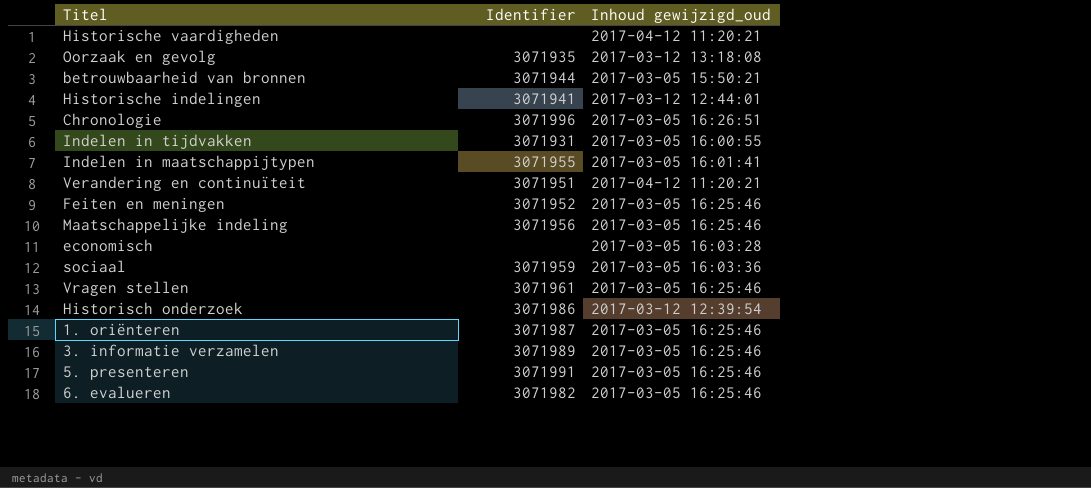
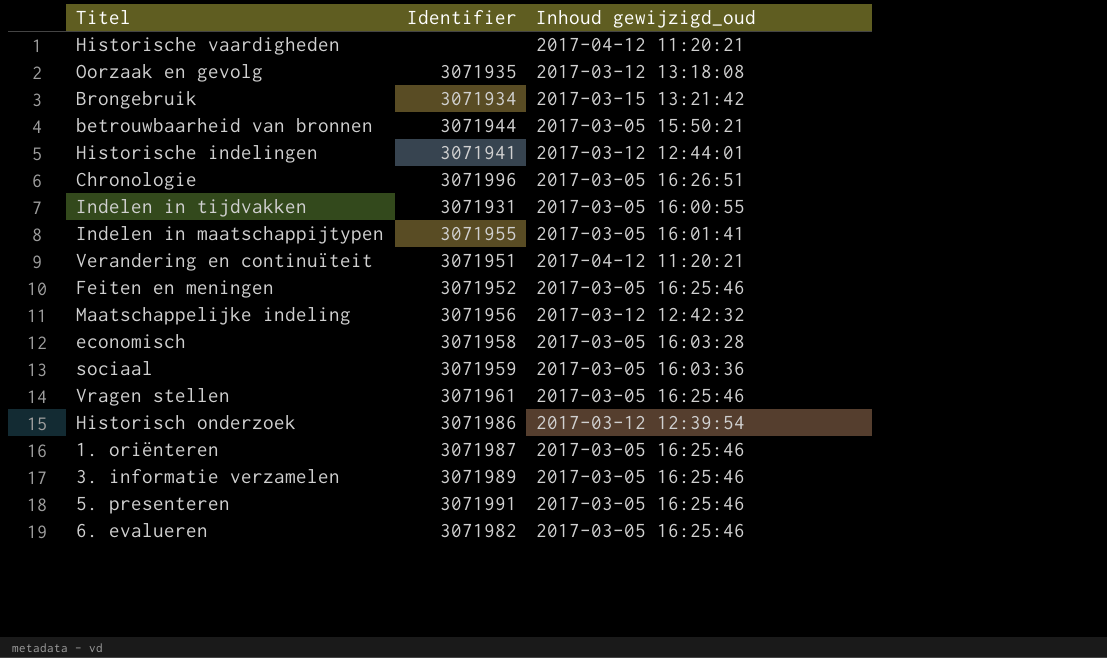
row Brongebruik: none -> 3071934 | 2017-03-15 13:21:42
Maatschappelijke indeling | Inhoud gewijzigd_oud: 2017-03-05 16:25:46 -> 2017-03-12 12:42:32
economisch | Identifier: none -> 3071958

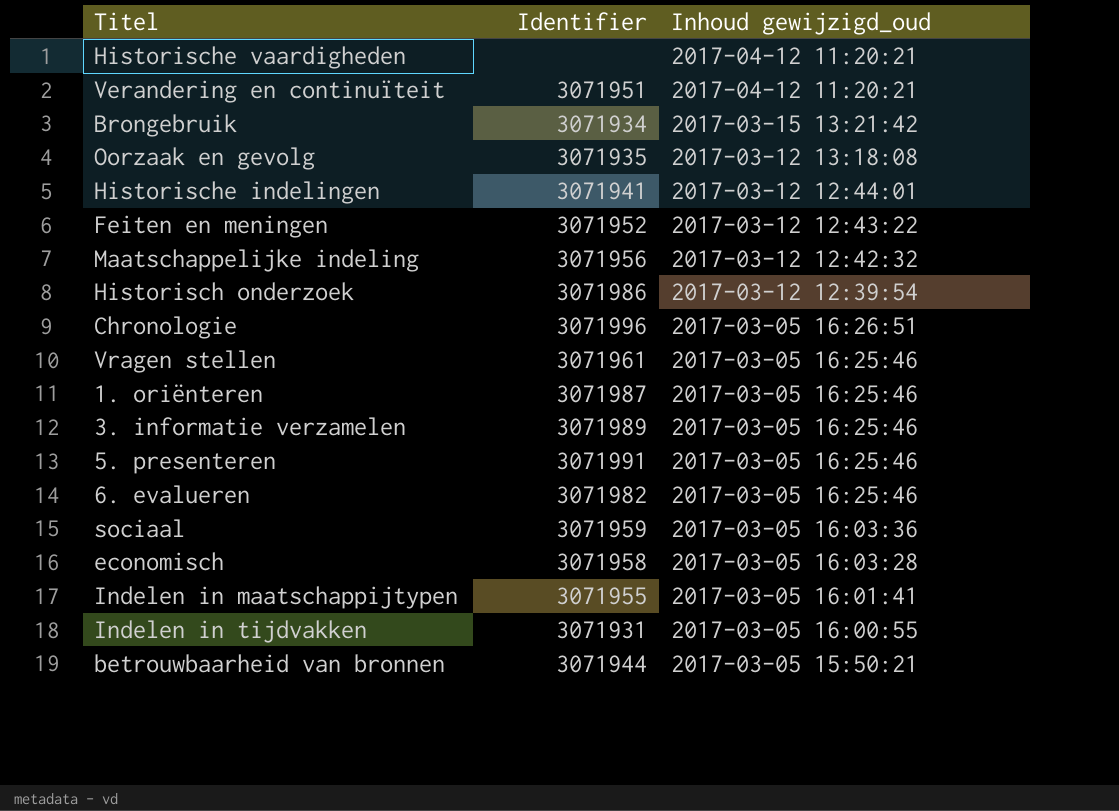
row order: none -> Inhoud gewijzigd_oud descending
Feiten en meningen | Inhoud gewijzigd_oud: 2017-03-05 16:25:46 -> 2017-03-12 12:43:22

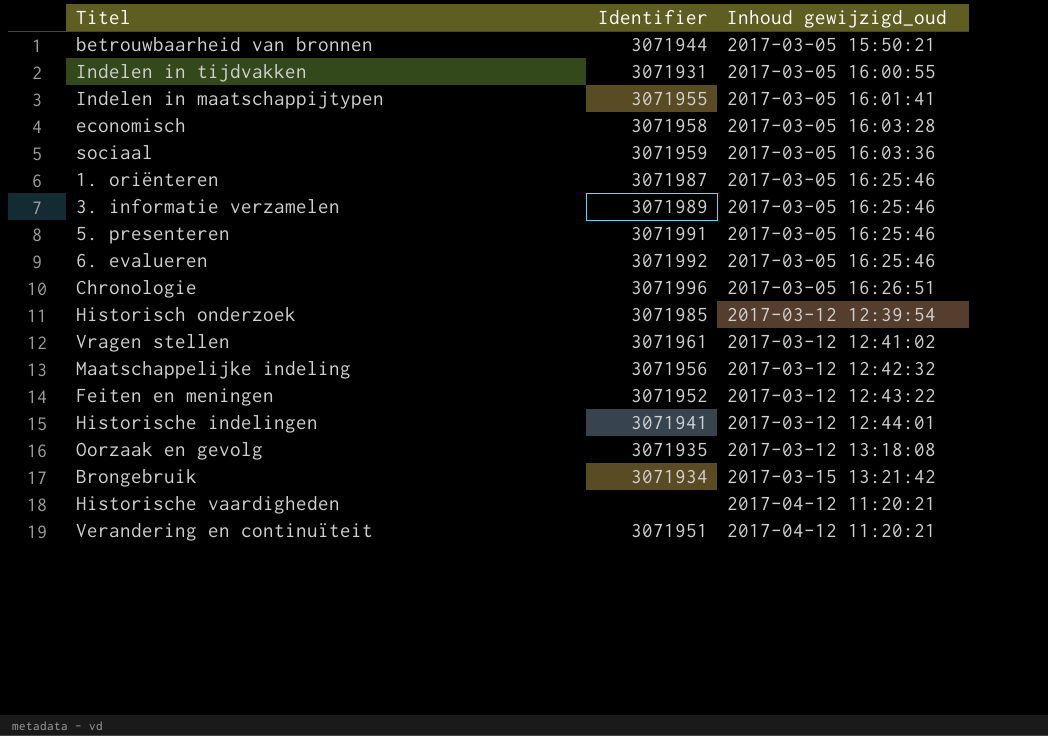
row order: Inhoud gewijzigd_oud descending -> Inhoud gewijzigd_oud ascending
6. evalueren | Identifier: 3071982 -> 3071992
Historisch onderzoek | Identifier: 3071986 -> 3071985
Vragen stellen | Inhoud gewijzigd_oud: 2017-03-05 16:25:46 -> 2017-03-12 12:41:02

